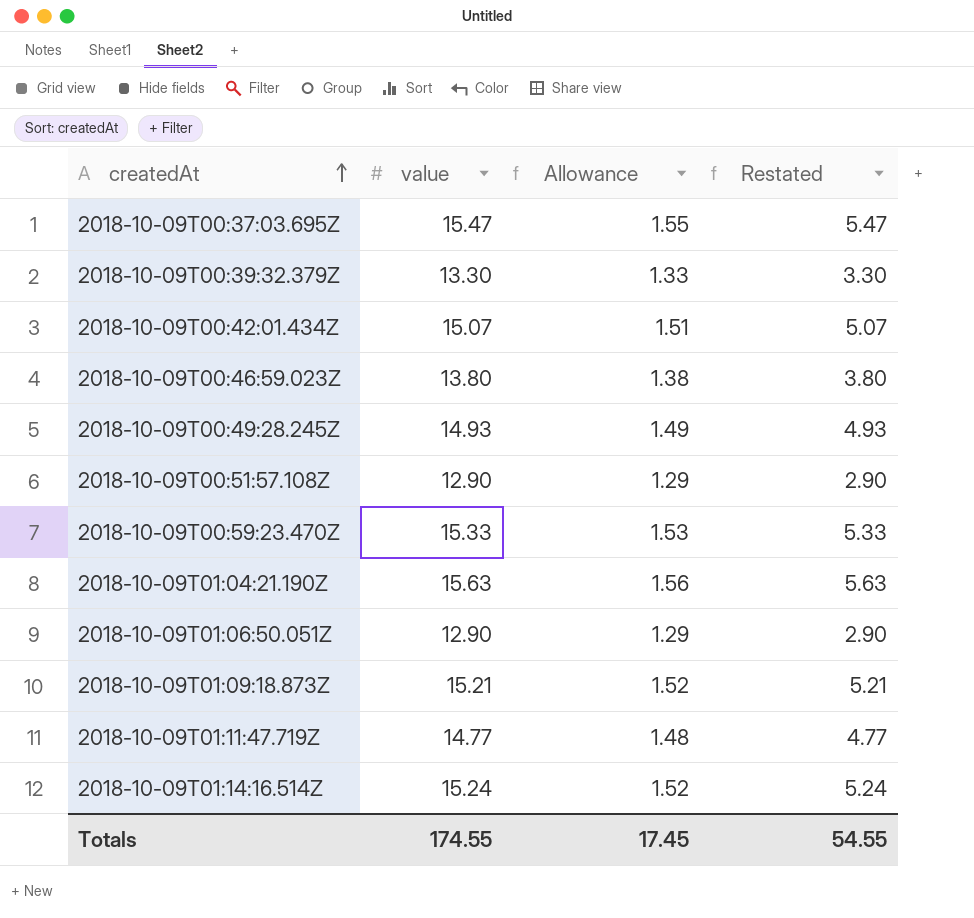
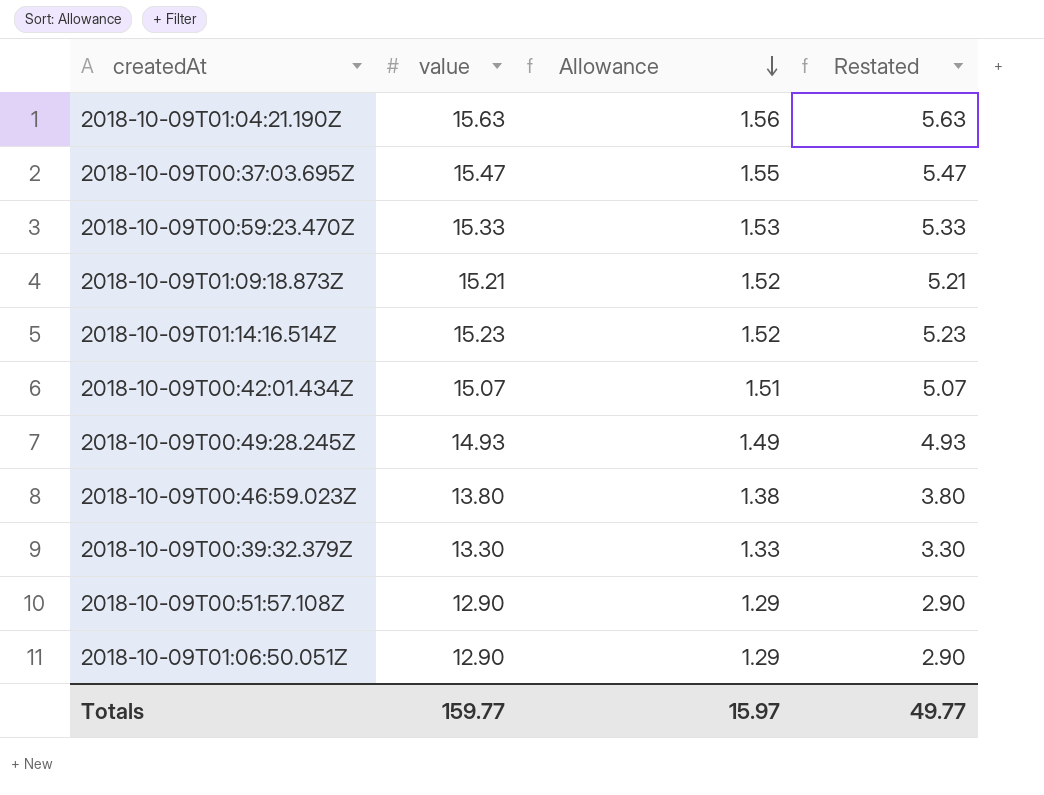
row order: createdAt ascending -> Allowance descending
row 2018-10-09T01:11:47.719Z: 14.77 | 1.48 | 4.77 -> none
2018-10-09T01:14:16.514Z | value: 15.24 -> 15.23
2018-10-09T01:14:16.514Z | Restated: 5.24 -> 5.23
Totals | value: 174.55 -> 159.77
Totals | Allowance: 17.45 -> 15.97
Totals | Restated: 54.55 -> 49.77

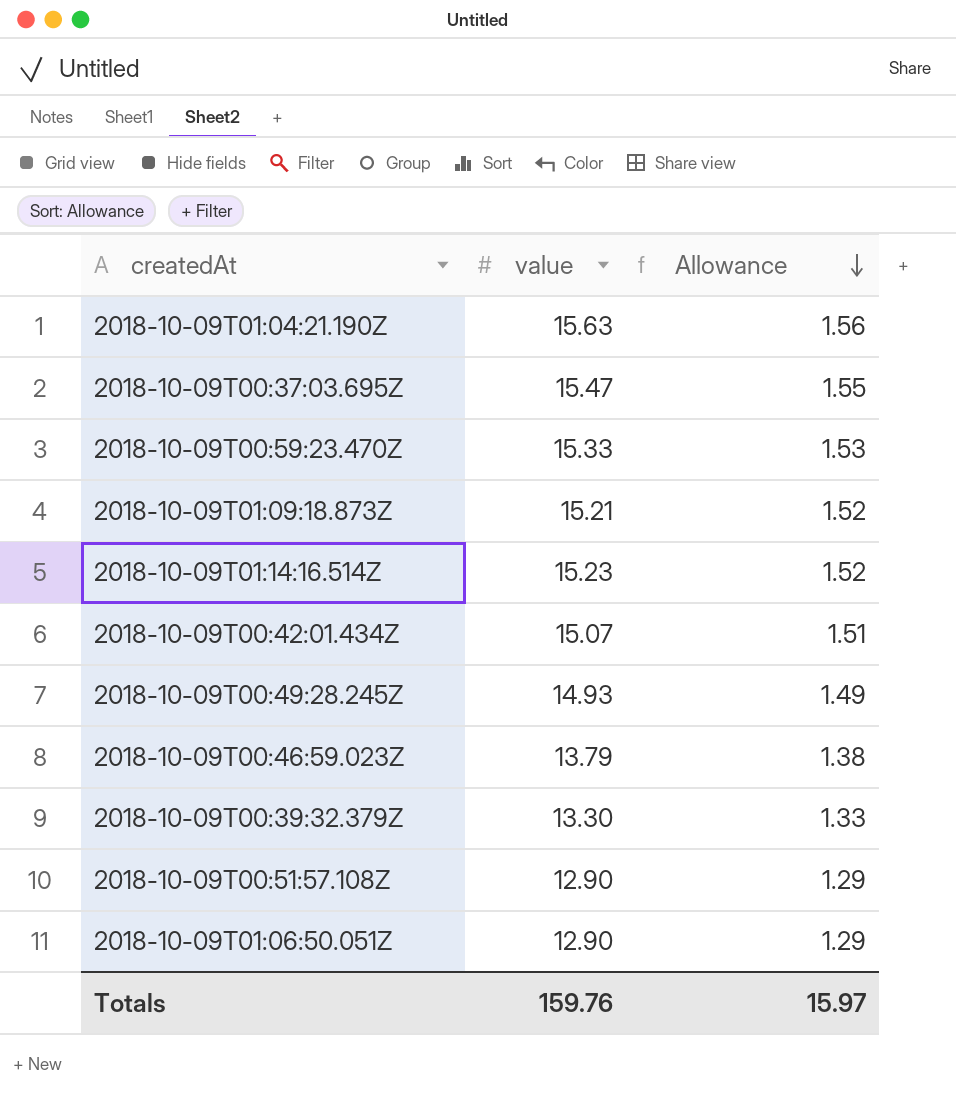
column Restated | formula: [value] - 10 -> none
2018-10-09T00:46:59.023Z | value: 13.80 -> 13.79
Totals | value: 159.77 -> 159.76

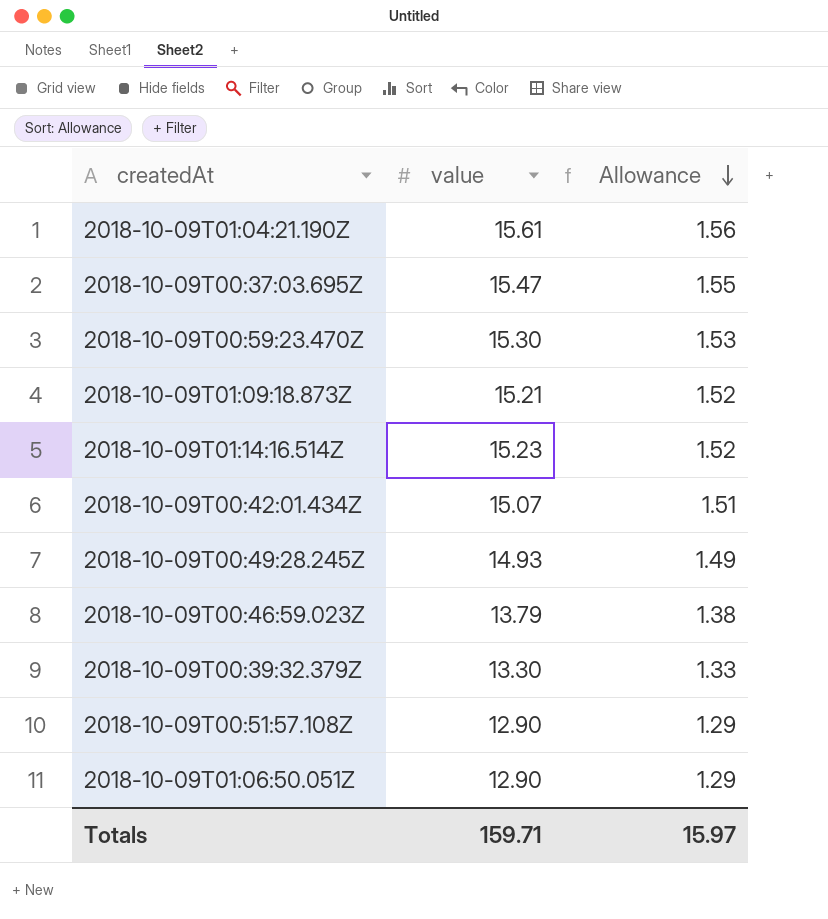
2018-10-09T01:04:21.190Z | value: 15.63 -> 15.61
2018-10-09T00:59:23.470Z | value: 15.33 -> 15.30
Totals | value: 159.76 -> 159.71

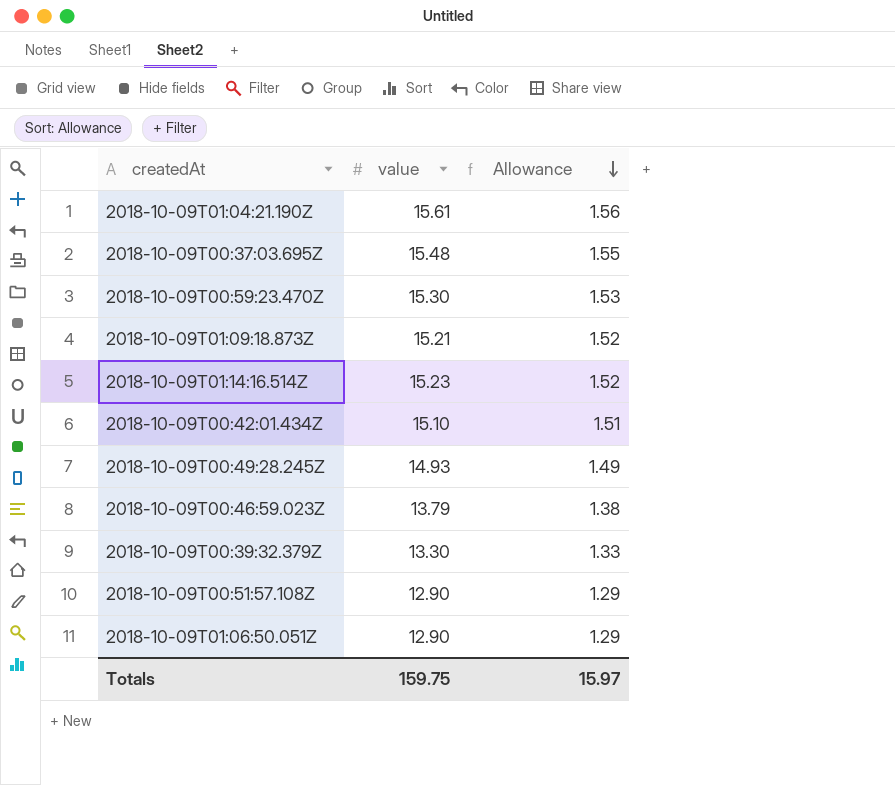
2018-10-09T00:37:03.695Z | value: 15.47 -> 15.48
2018-10-09T00:42:01.434Z | value: 15.07 -> 15.10
Totals | value: 159.71 -> 159.75

